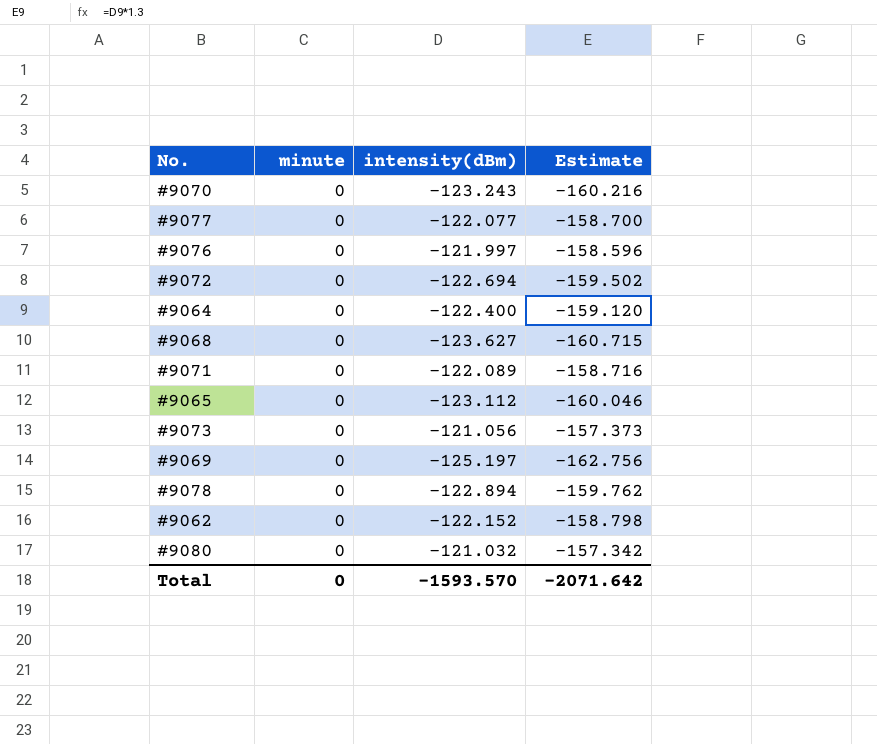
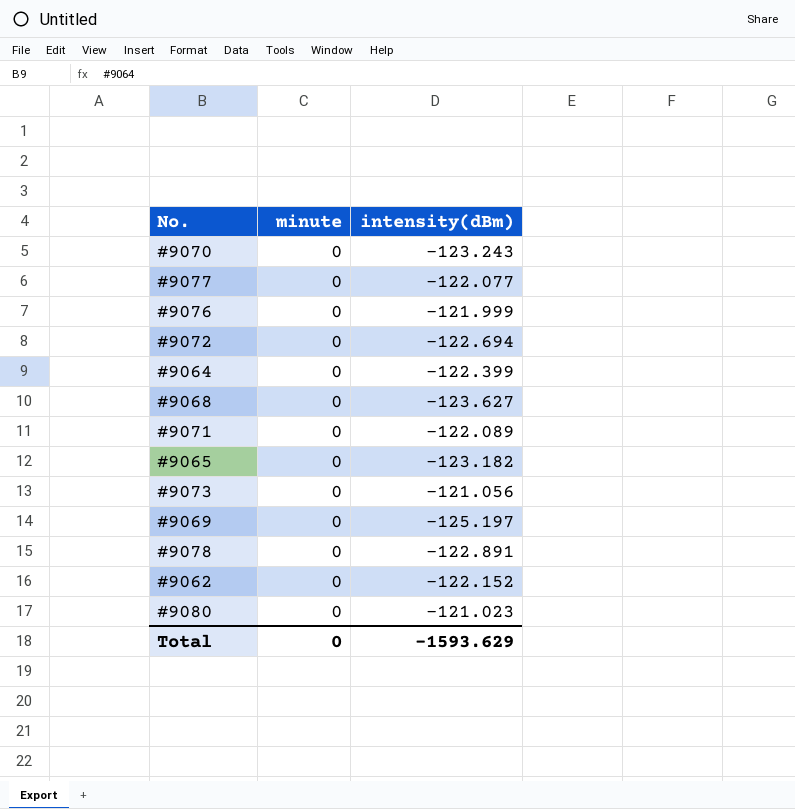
column Estimate | formula: [intensity(dBm)] * 1.3 -> none
#9076 | intensity(dBm): -121.997 -> -121.999
#9064 | intensity(dBm): -122.400 -> -122.399
#9065 | intensity(dBm): -123.112 -> -123.182
#9078 | intensity(dBm): -122.894 -> -122.891
#9080 | intensity(dBm): -121.032 -> -121.023
Total | intensity(dBm): -1593.570 -> -1593.629

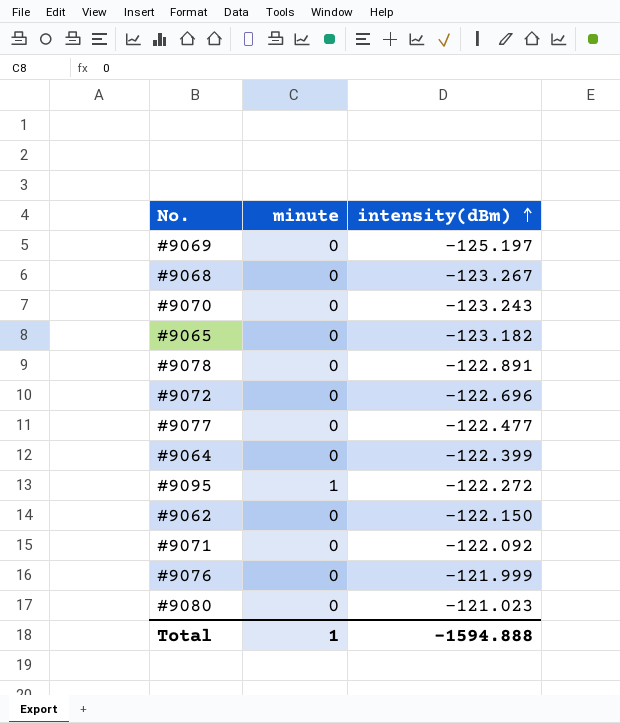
row order: none -> intensity(dBm) ascending
row #9073: 0 | -121.056 -> none
#9068 | intensity(dBm): -123.627 -> -123.267
#9072 | intensity(dBm): -122.694 -> -122.696
#9077 | intensity(dBm): -122.077 -> -122.477
row #9095: none -> 1 | -122.272
#9062 | intensity(dBm): -122.152 -> -122.150
#9071 | intensity(dBm): -122.089 -> -122.092
Total | minute: 0 -> 1
Total | intensity(dBm): -1593.629 -> -1594.888

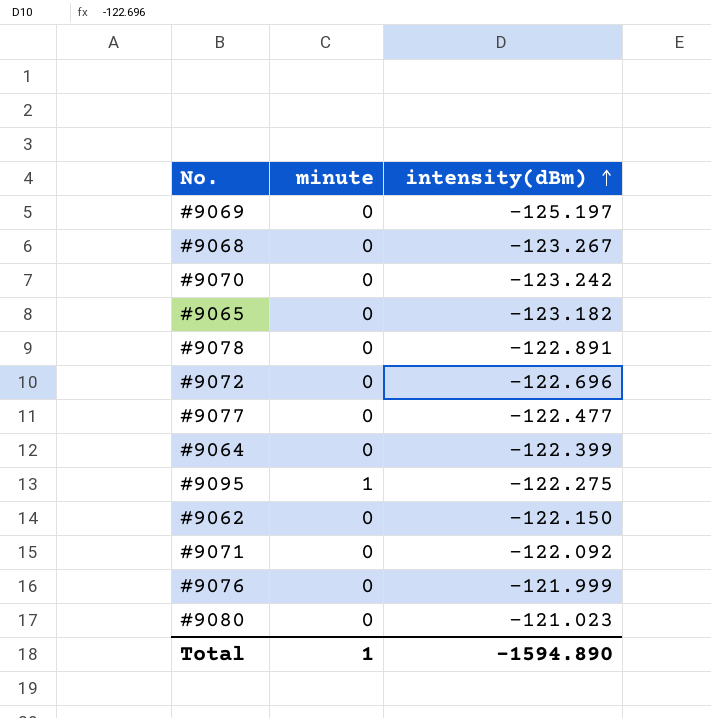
#9070 | intensity(dBm): -123.243 -> -123.242
#9095 | intensity(dBm): -122.272 -> -122.275
Total | intensity(dBm): -1594.888 -> -1594.890

